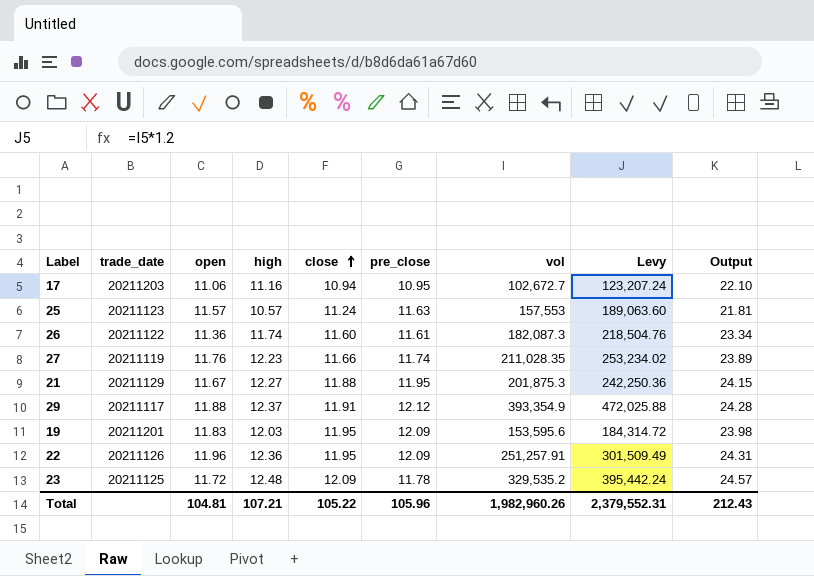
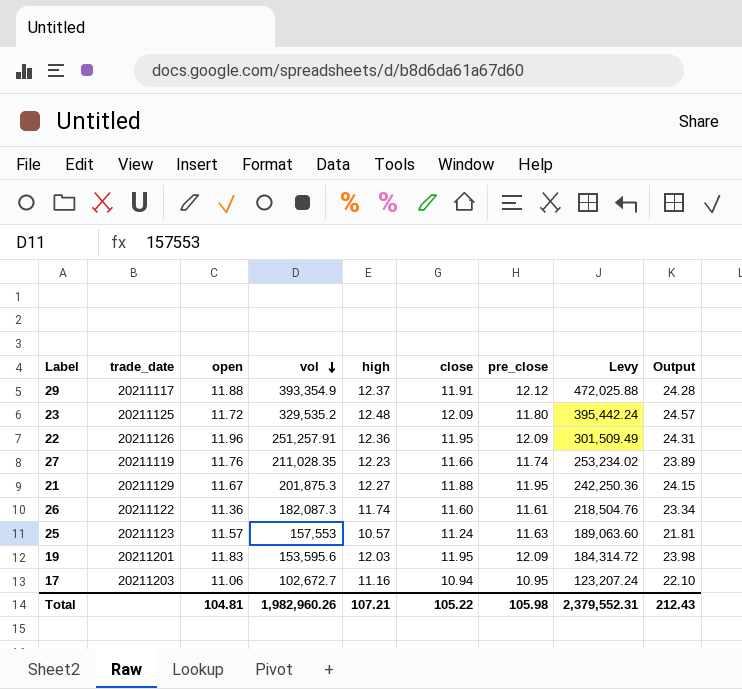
row order: close ascending -> vol descending
column vol | position: 7 -> 4
23 | pre_close: 11.78 -> 11.80
Total | pre_close: 105.96 -> 105.98

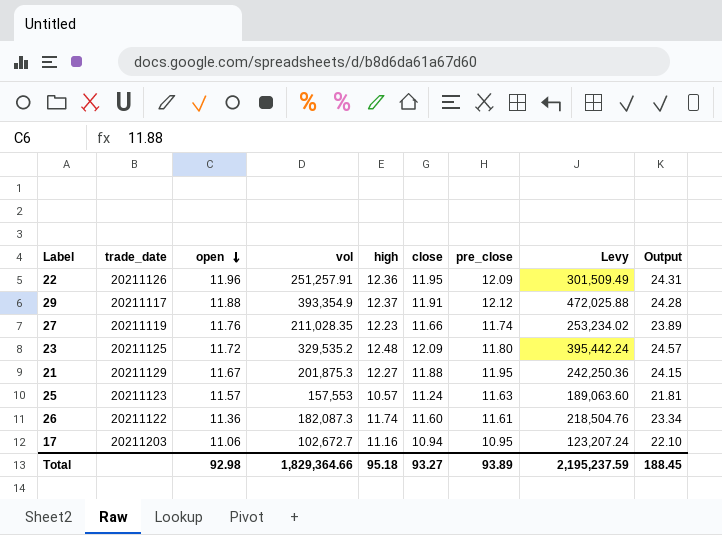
row order: vol descending -> open descending
row 19: 20211201 | 11.83 | 153,595.6 | 12.03 | 11.95 | 12.09 | 184,314.72 | 23.98 -> none
Total | open: 104.81 -> 92.98
Total | vol: 1,982,960.26 -> 1,829,364.66
Total | high: 107.21 -> 95.18
Total | close: 105.22 -> 93.27
Total | pre_close: 105.98 -> 93.89
Total | Levy: 2,379,552.31 -> 2,195,237.59
Total | Output: 212.43 -> 188.45

